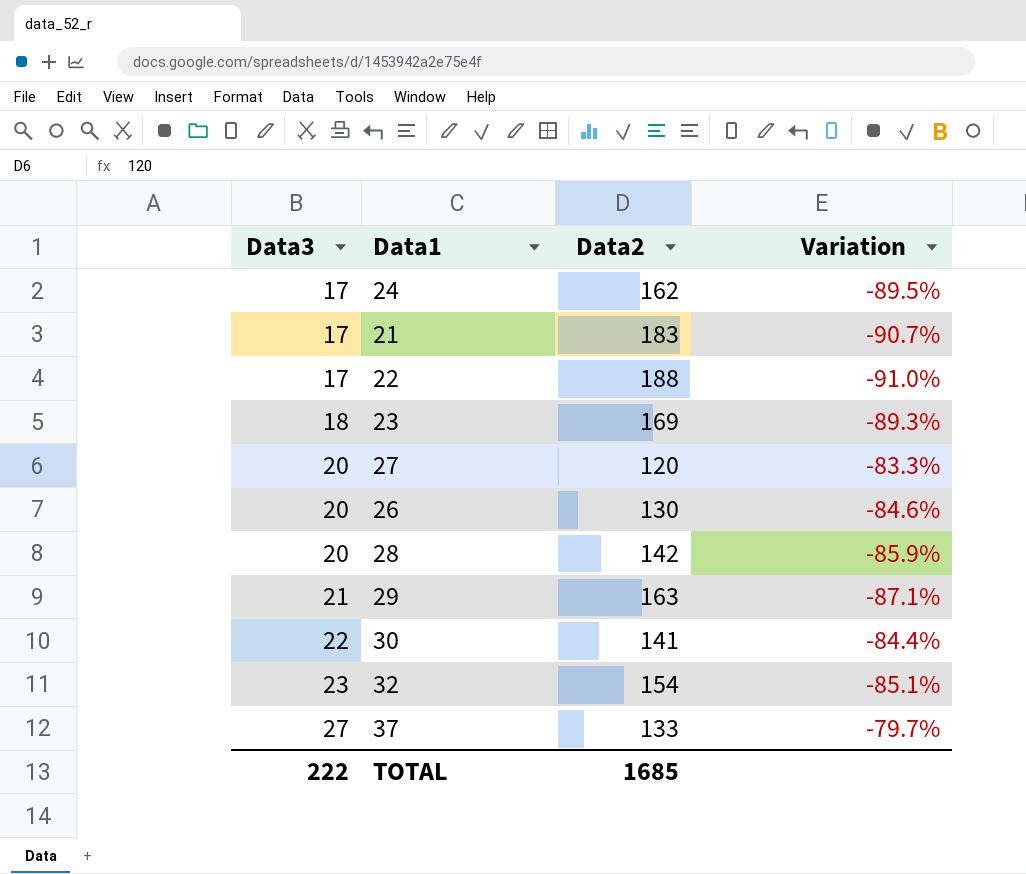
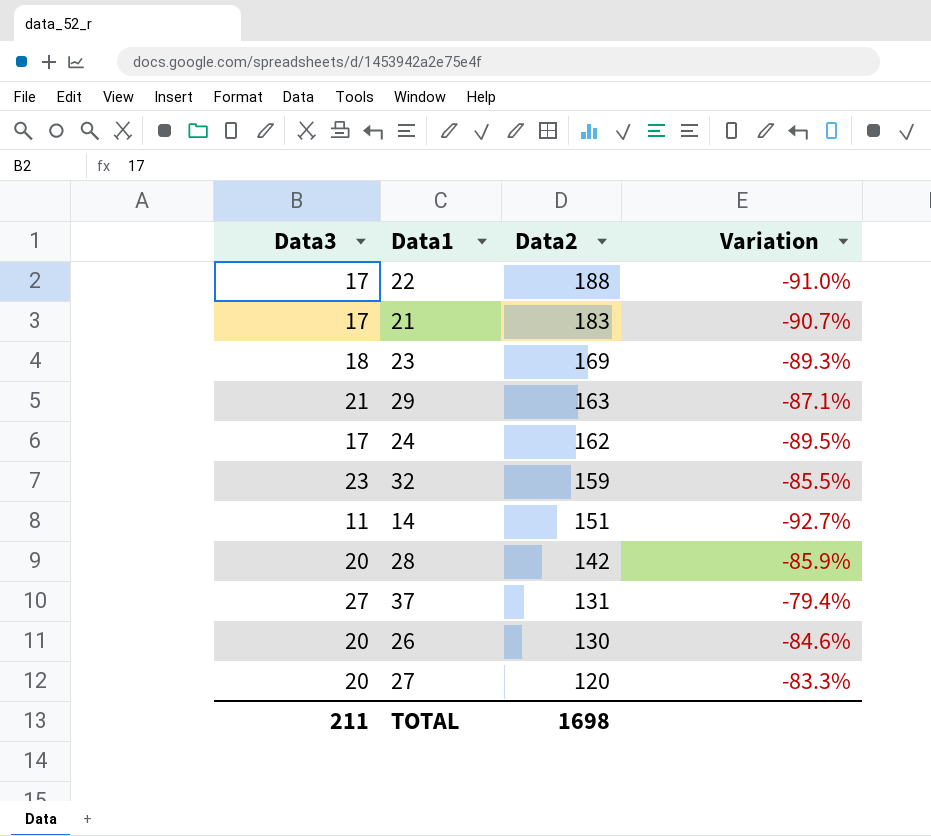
row order: Data3 ascending -> Data2 descending
row 30: 22 | 141 | -84.4% -> none
32 | Data2: 154 -> 159
32 | Variation: -85.1% -> -85.5%
row 14: none -> 11 | 151 | -92.7%
37 | Data2: 133 -> 131
37 | Variation: -79.7% -> -79.4%
TOTAL | Data3: 222 -> 211
TOTAL | Data2: 1685 -> 1698

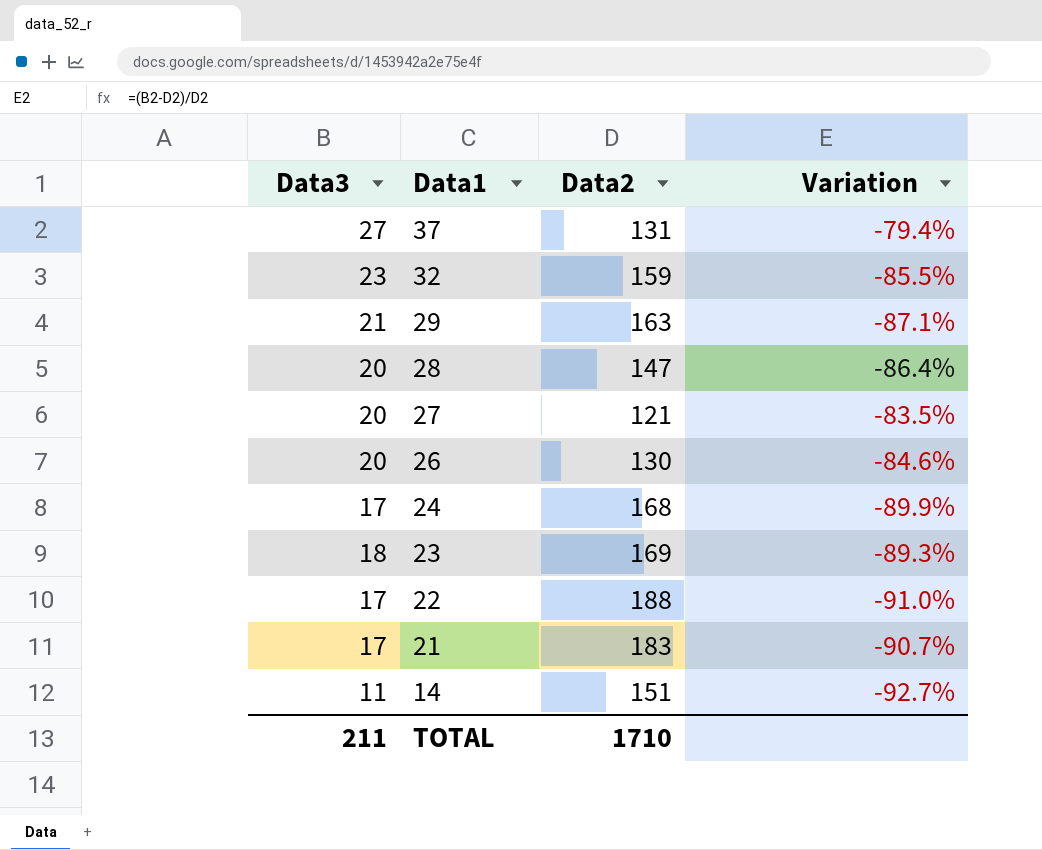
row order: Data2 descending -> Data1 descending
28 | Data2: 142 -> 147
28 | Variation: -85.9% -> -86.4%
27 | Data2: 120 -> 121
27 | Variation: -83.3% -> -83.5%
24 | Data2: 162 -> 168
24 | Variation: -89.5% -> -89.9%
TOTAL | Data2: 1698 -> 1710

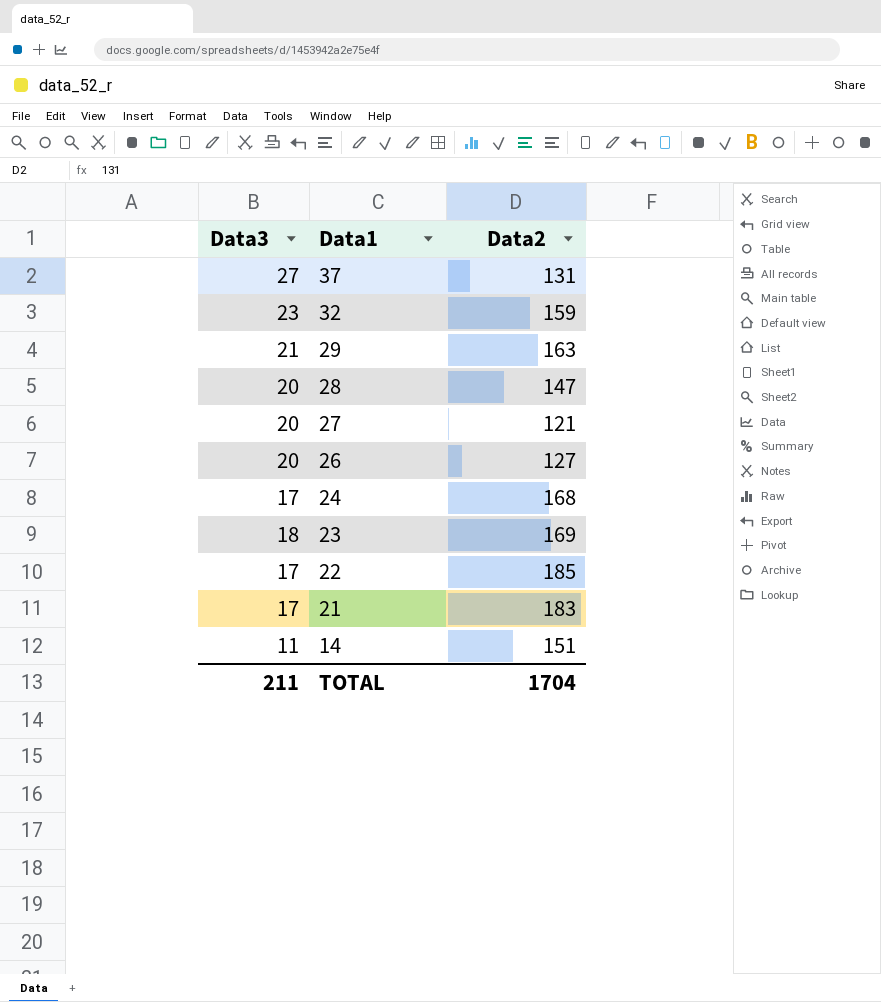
column Variation | formula: ([Data3] - [Data2]) / [Data2] -> none
26 | Data2: 130 -> 127
22 | Data2: 188 -> 185
TOTAL | Data2: 1710 -> 1704

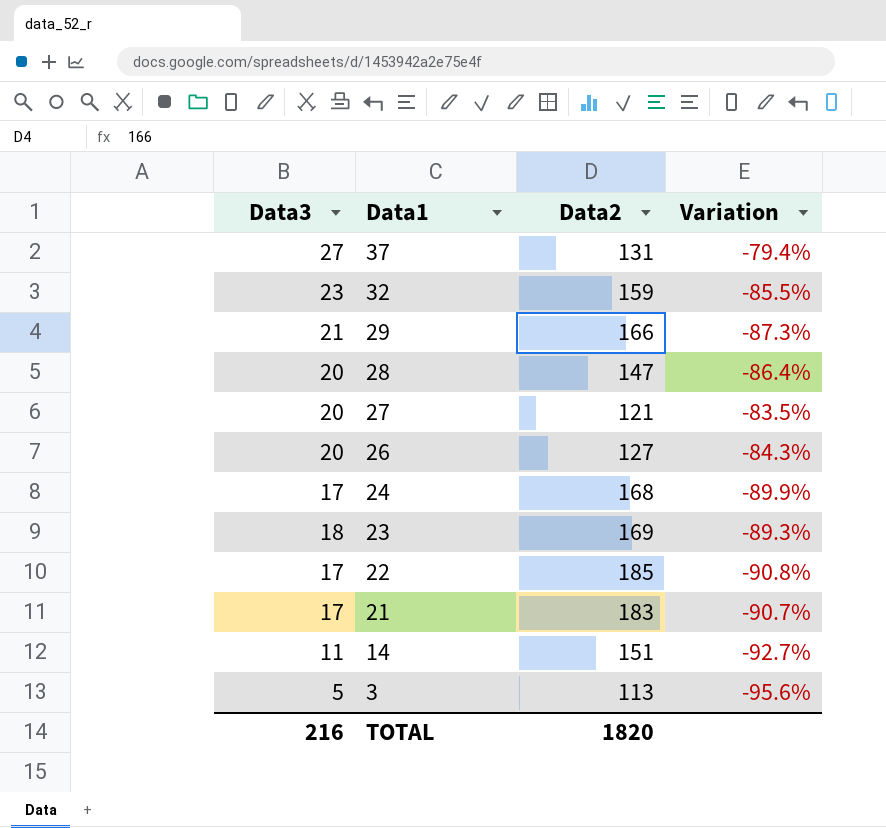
column Variation | formula: none -> ([Data3] - [Data2]) / [Data2]
29 | Data2: 163 -> 166
row 3: none -> 5 | 113 | -95.6%
TOTAL | Data3: 211 -> 216
TOTAL | Data2: 1704 -> 1820

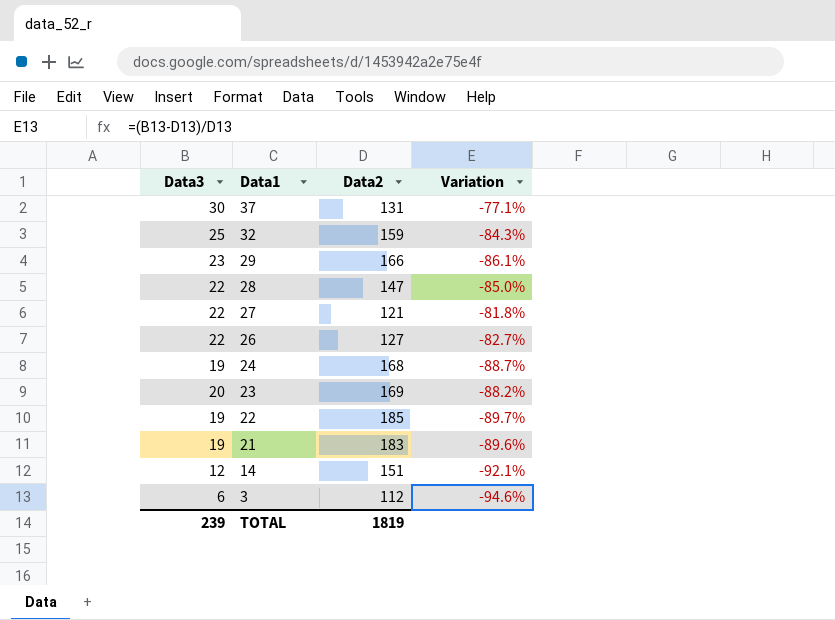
37 | Data3: 27 -> 30
37 | Variation: -79.4% -> -77.1%
32 | Data3: 23 -> 25
32 | Variation: -85.5% -> -84.3%
29 | Data3: 21 -> 23
29 | Variation: -87.3% -> -86.1%
28 | Data3: 20 -> 22
28 | Variation: -86.4% -> -85.0%
27 | Data3: 20 -> 22
27 | Variation: -83.5% -> -81.8%
26 | Data3: 20 -> 22
26 | Variation: -84.3% -> -82.7%
24 | Data3: 17 -> 19
24 | Variation: -89.9% -> -88.7%
23 | Data3: 18 -> 20
23 | Variation: -89.3% -> -88.2%
22 | Data3: 17 -> 19
22 | Variation: -90.8% -> -89.7%
21 | Data3: 17 -> 19
21 | Variation: -90.7% -> -89.6%
14 | Data3: 11 -> 12
14 | Variation: -92.7% -> -92.1%
3 | Data3: 5 -> 6
3 | Data2: 113 -> 112
3 | Variation: -95.6% -> -94.6%
TOTAL | Data3: 216 -> 239
TOTAL | Data2: 1820 -> 1819

